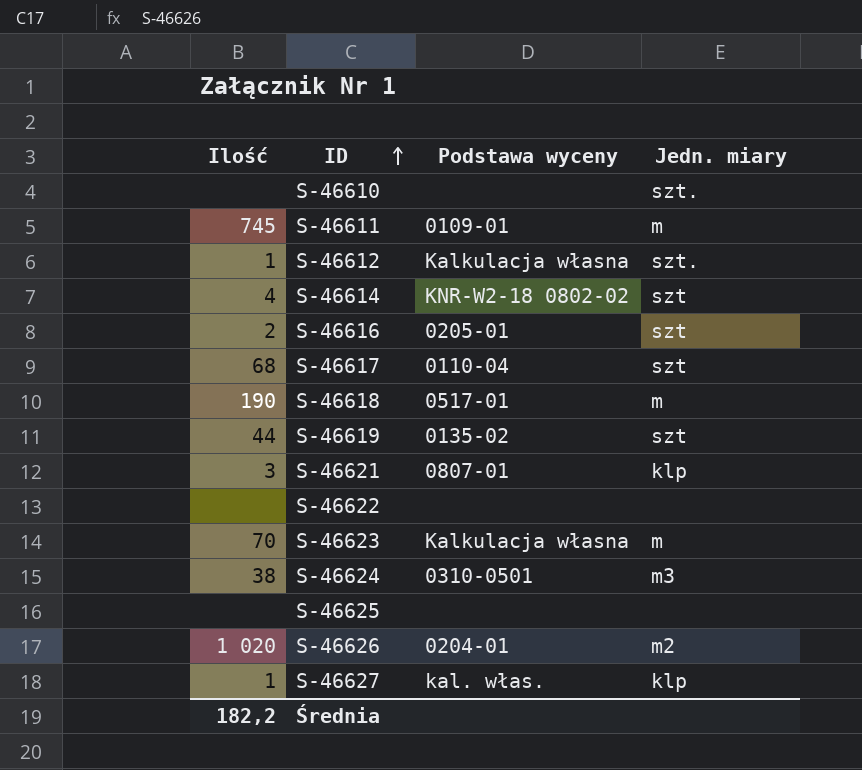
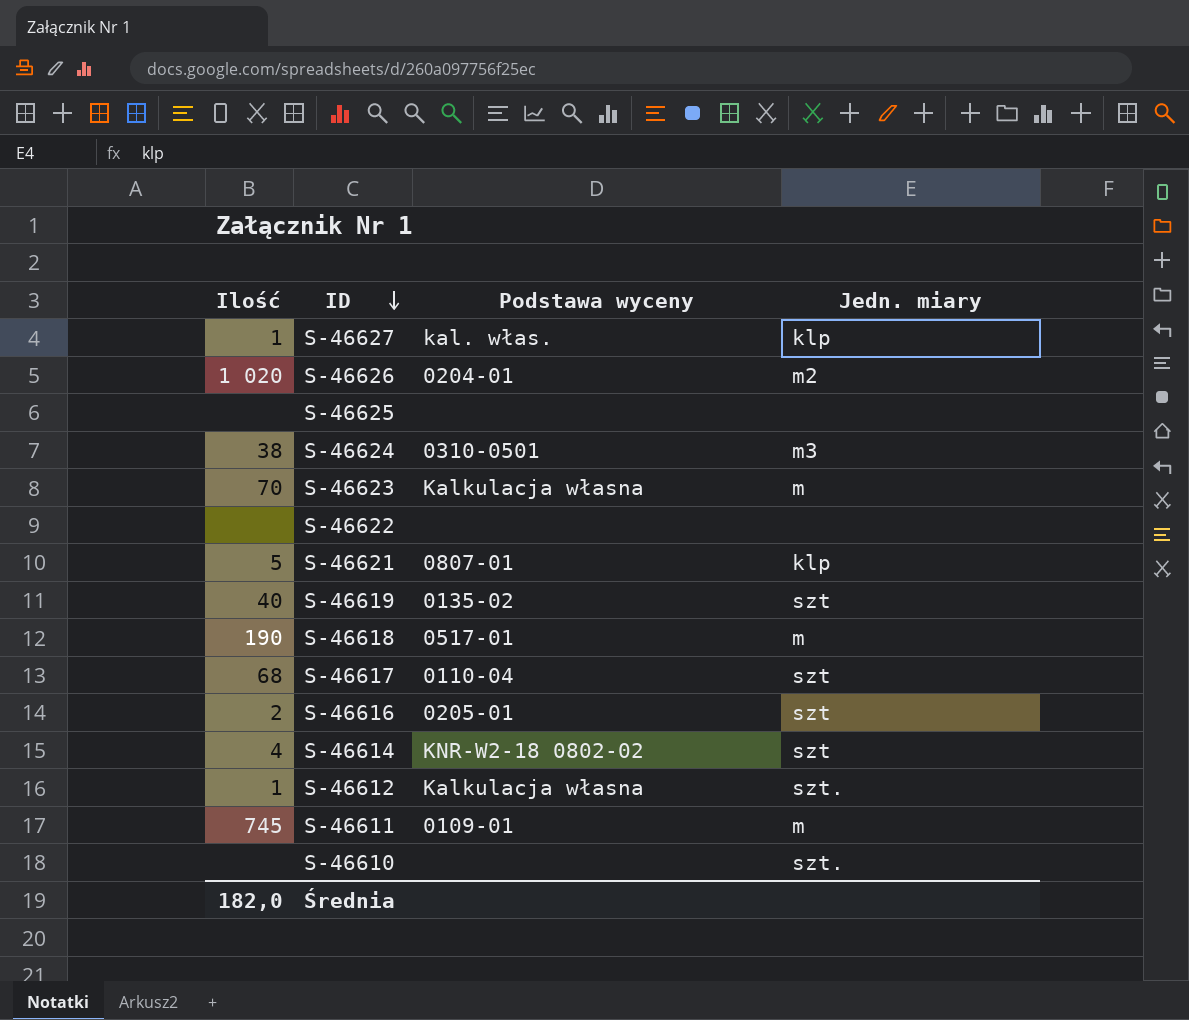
row order: ID ascending -> ID descending
S-46621 | Ilość: 3 -> 5
S-46619 | Ilość: 44 -> 40
Średnia | Ilość: 182,2 -> 182,0

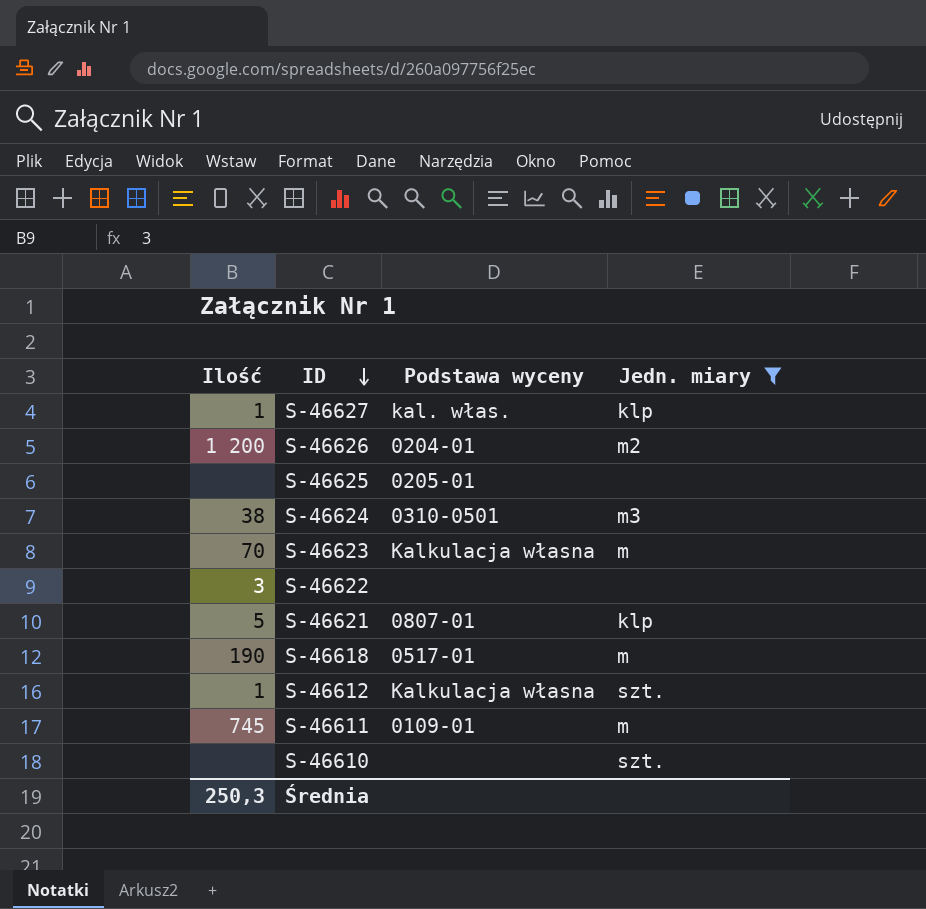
filter: none -> Jedn. miary != szt
S-46626 | Ilość: 1 020 -> 1 200
S-46625 | Podstawa wyceny: none -> 0205-01
S-46622 | Ilość: none -> 3
Średnia | Ilość: 182,0 -> 250,3

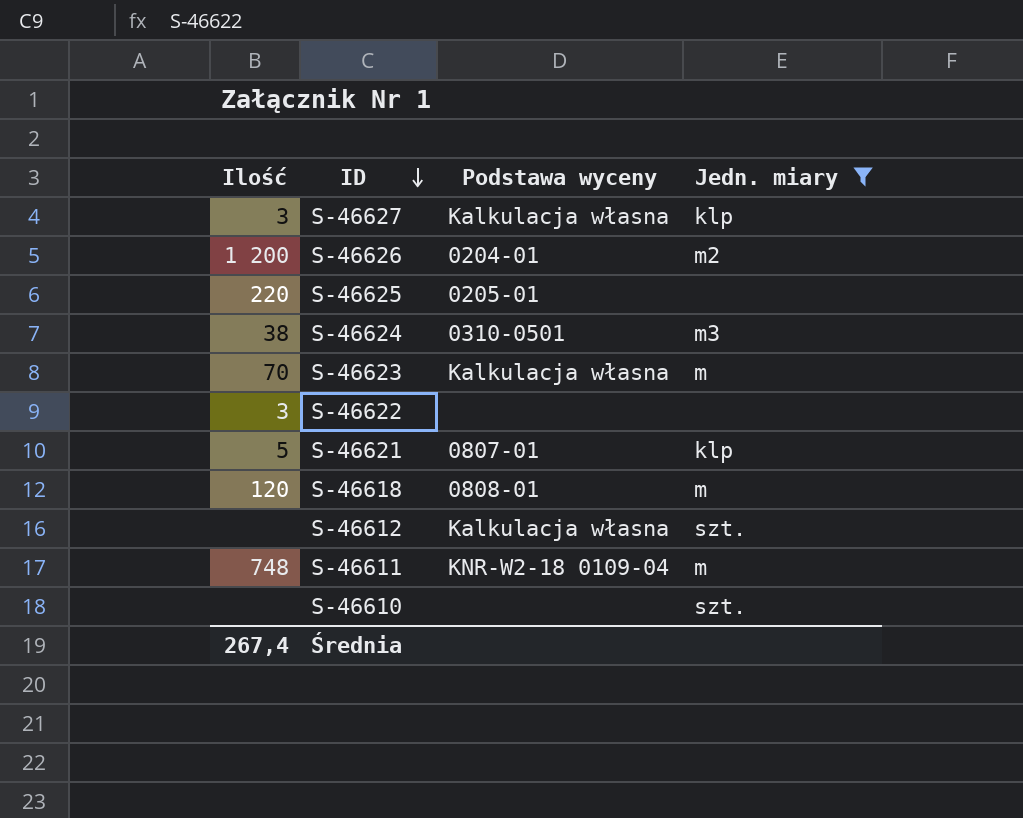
S-46627 | Ilość: 1 -> 3
S-46627 | Podstawa wyceny: kal. włas. -> Kalkulacja własna
S-46625 | Ilość: none -> 220
S-46618 | Ilość: 190 -> 120
S-46618 | Podstawa wyceny: 0517-01 -> 0808-01
S-46612 | Ilość: 1 -> none
S-46611 | Ilość: 745 -> 748
S-46611 | Podstawa wyceny: 0109-01 -> KNR-W2-18 0109-04
Średnia | Ilość: 250,3 -> 267,4

